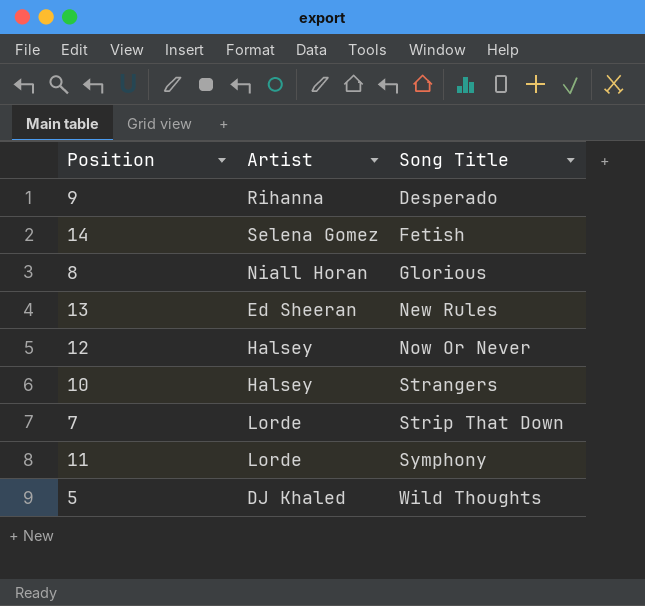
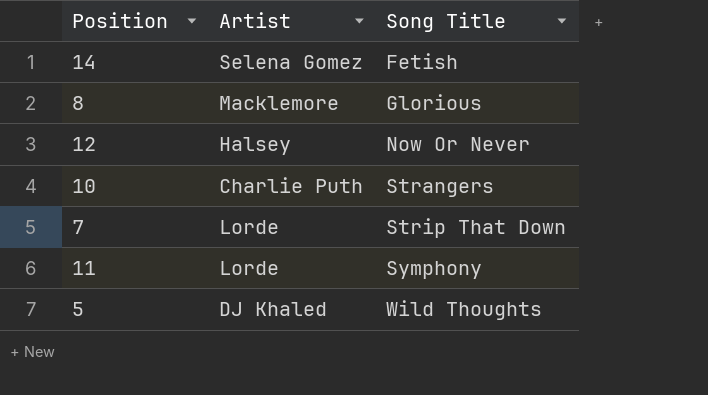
row 9: Rihanna | Desperado -> none
row 13: Ed Sheeran | New Rules -> none
8 | Artist: Niall Horan -> Macklemore
10 | Artist: Halsey -> Charlie Puth

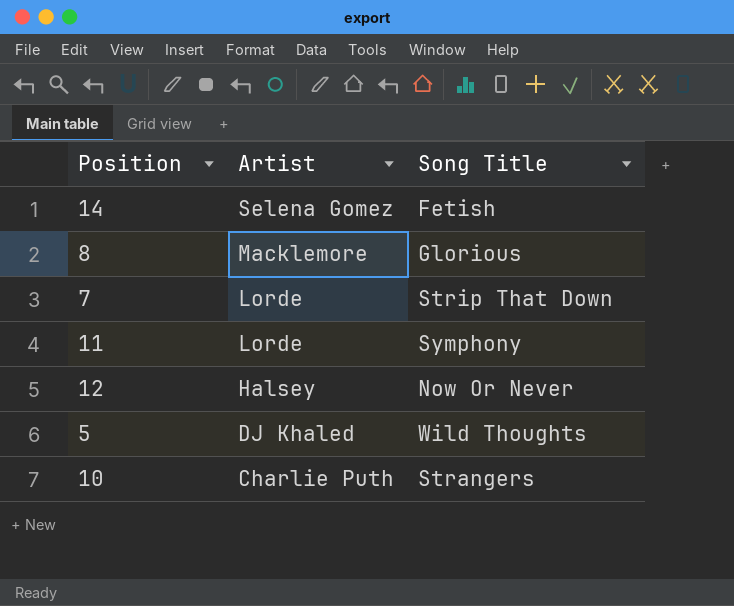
row order: Song Title ascending -> Artist descending

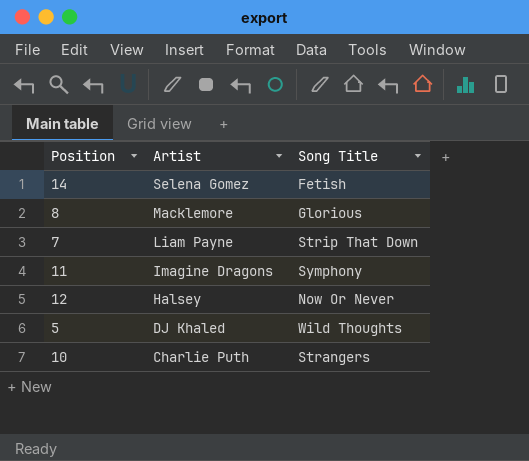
7 | Artist: Lorde -> Liam Payne
11 | Artist: Lorde -> Imagine Dragons

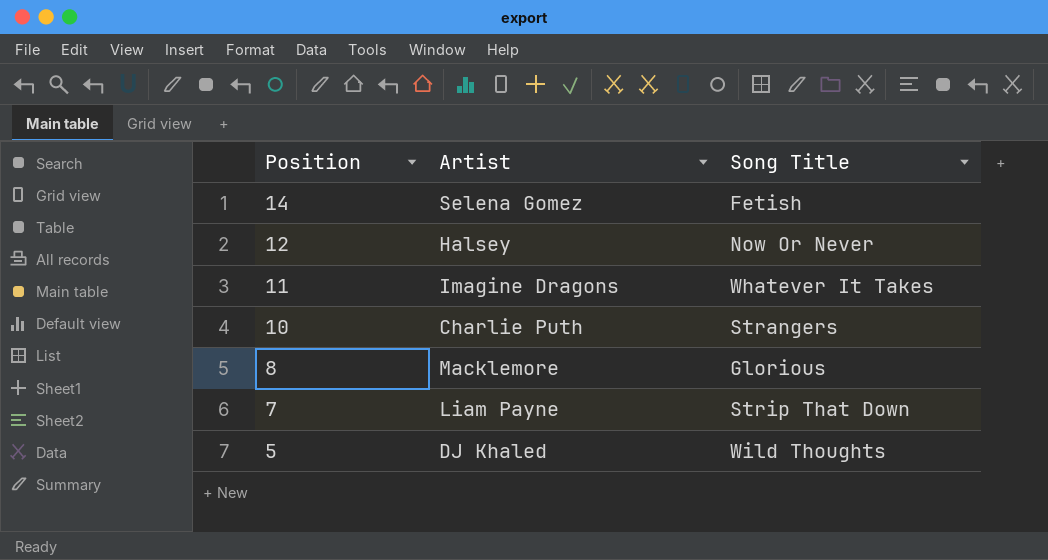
row order: Artist descending -> Position descending
11 | Song Title: Symphony -> Whatever It Takes

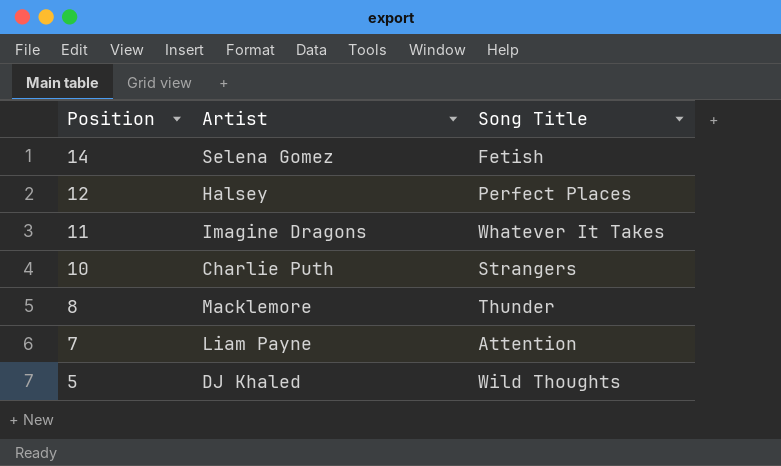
12 | Song Title: Now Or Never -> Perfect Places
8 | Song Title: Glorious -> Thunder
7 | Song Title: Strip That Down -> Attention

